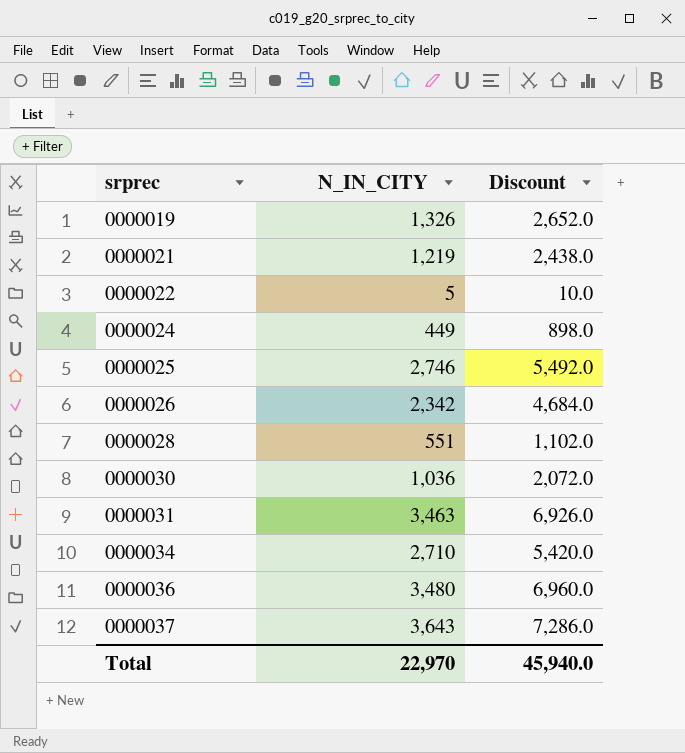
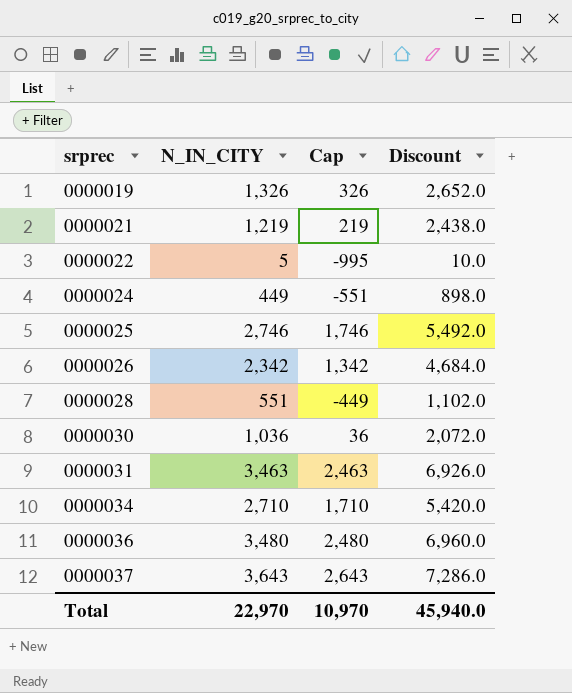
column Cap | formula: none -> [N_IN_CITY] - 1000

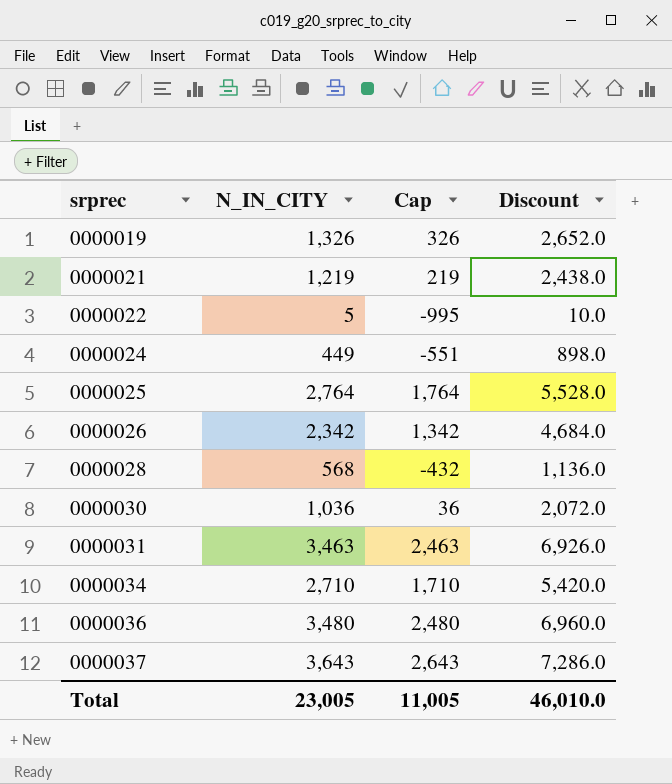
0000025 | N_IN_CITY: 2,746 -> 2,764
0000025 | Cap: 1,746 -> 1,764
0000025 | Discount: 5,492.0 -> 5,528.0
0000028 | N_IN_CITY: 551 -> 568
0000028 | Cap: -449 -> -432
0000028 | Discount: 1,102.0 -> 1,136.0
Total | N_IN_CITY: 22,970 -> 23,005
Total | Cap: 10,970 -> 11,005
Total | Discount: 45,940.0 -> 46,010.0

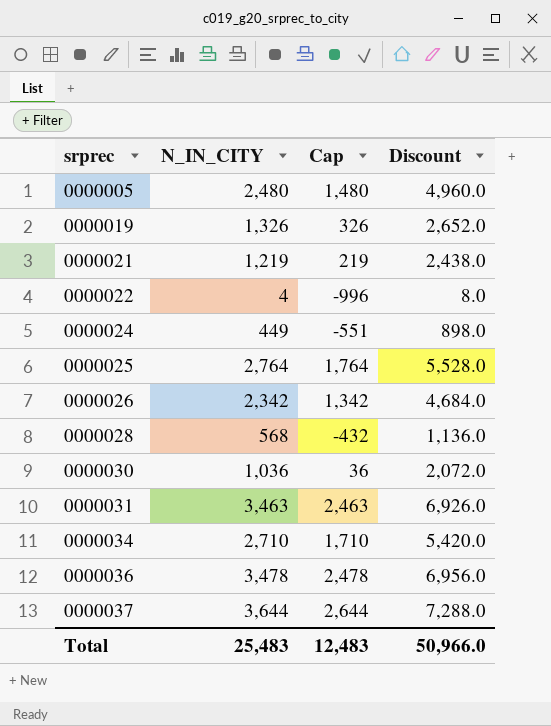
row 0000005: none -> 2,480 | 1,480 | 4,960.0
0000022 | N_IN_CITY: 5 -> 4
0000022 | Cap: -995 -> -996
0000022 | Discount: 10.0 -> 8.0
0000036 | N_IN_CITY: 3,480 -> 3,478
0000036 | Cap: 2,480 -> 2,478
0000036 | Discount: 6,960.0 -> 6,956.0
0000037 | N_IN_CITY: 3,643 -> 3,644
0000037 | Cap: 2,643 -> 2,644
0000037 | Discount: 7,286.0 -> 7,288.0
Total | N_IN_CITY: 23,005 -> 25,483
Total | Cap: 11,005 -> 12,483
Total | Discount: 46,010.0 -> 50,966.0

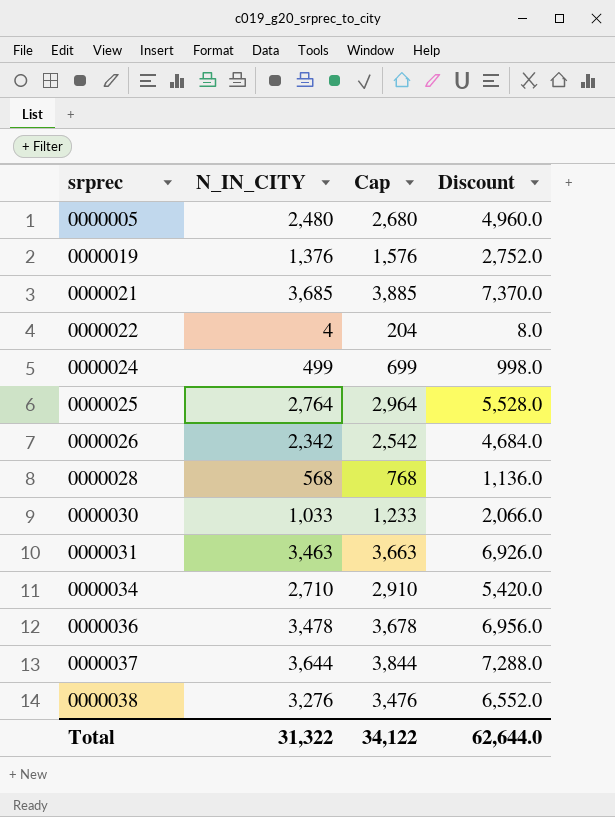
column Cap | formula: [N_IN_CITY] - 1000 -> [N_IN_CITY] + 200
0000019 | N_IN_CITY: 1,326 -> 1,376
0000019 | Discount: 2,652.0 -> 2,752.0
0000021 | N_IN_CITY: 1,219 -> 3,685
0000021 | Discount: 2,438.0 -> 7,370.0
0000024 | N_IN_CITY: 449 -> 499
0000024 | Discount: 898.0 -> 998.0
0000030 | N_IN_CITY: 1,036 -> 1,033
0000030 | Discount: 2,072.0 -> 2,066.0
row 0000038: none -> 3,276 | 3,476 | 6,552.0
Total | N_IN_CITY: 25,483 -> 31,322
Total | Cap: 12,483 -> 34,122
Total | Discount: 50,966.0 -> 62,644.0

